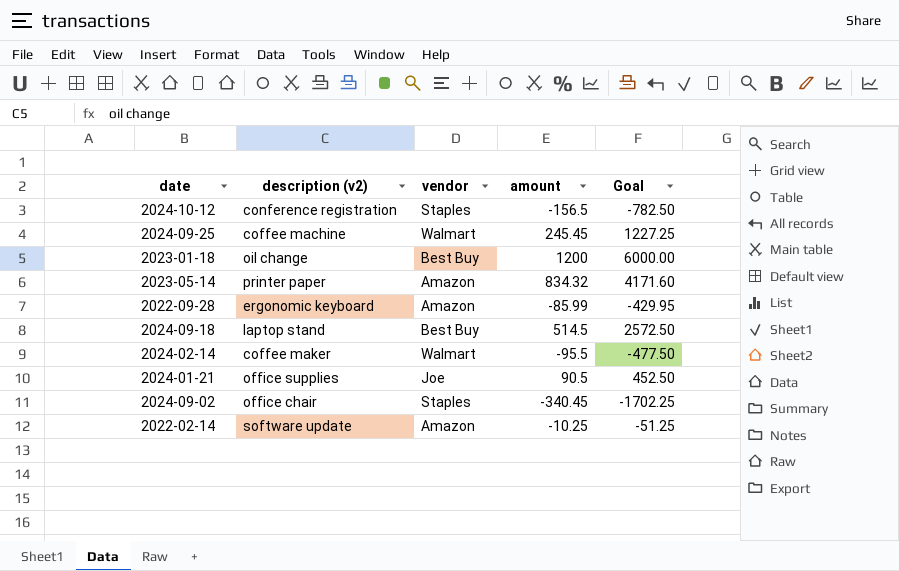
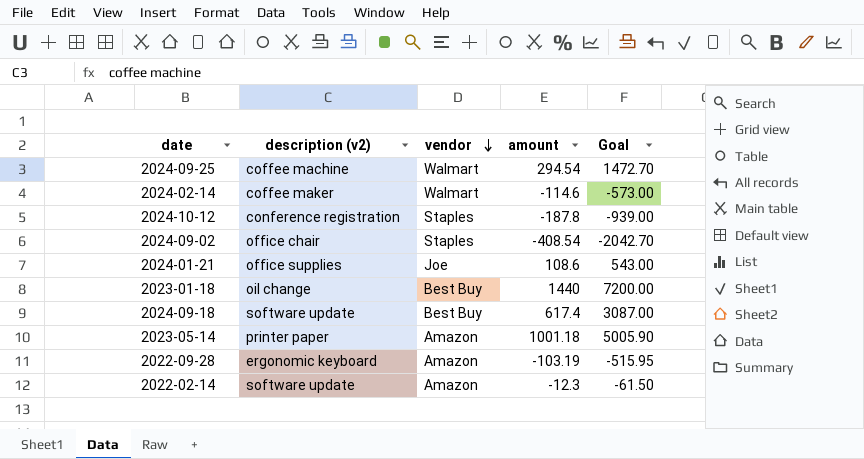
row order: none -> vendor descending
2024-09-25 | amount: 245.45 -> 294.54
2024-09-25 | Goal: 1227.25 -> 1472.70
2024-02-14 | amount: -95.5 -> -114.6
2024-02-14 | Goal: -477.50 -> -573.00
2024-10-12 | amount: -156.5 -> -187.8
2024-10-12 | Goal: -782.50 -> -939.00
2024-09-02 | amount: -340.45 -> -408.54
2024-09-02 | Goal: -1702.25 -> -2042.70
2024-01-21 | amount: 90.5 -> 108.6
2024-01-21 | Goal: 452.50 -> 543.00
2023-01-18 | amount: 1200 -> 1440
2023-01-18 | Goal: 6000.00 -> 7200.00
2024-09-18 | description (v2): laptop stand -> software update
2024-09-18 | amount: 514.5 -> 617.4
2024-09-18 | Goal: 2572.50 -> 3087.00
2023-05-14 | amount: 834.32 -> 1001.18
2023-05-14 | Goal: 4171.60 -> 5005.90
2022-09-28 | amount: -85.99 -> -103.19
2022-09-28 | Goal: -429.95 -> -515.95
2022-02-14 | amount: -10.25 -> -12.3
2022-02-14 | Goal: -51.25 -> -61.50

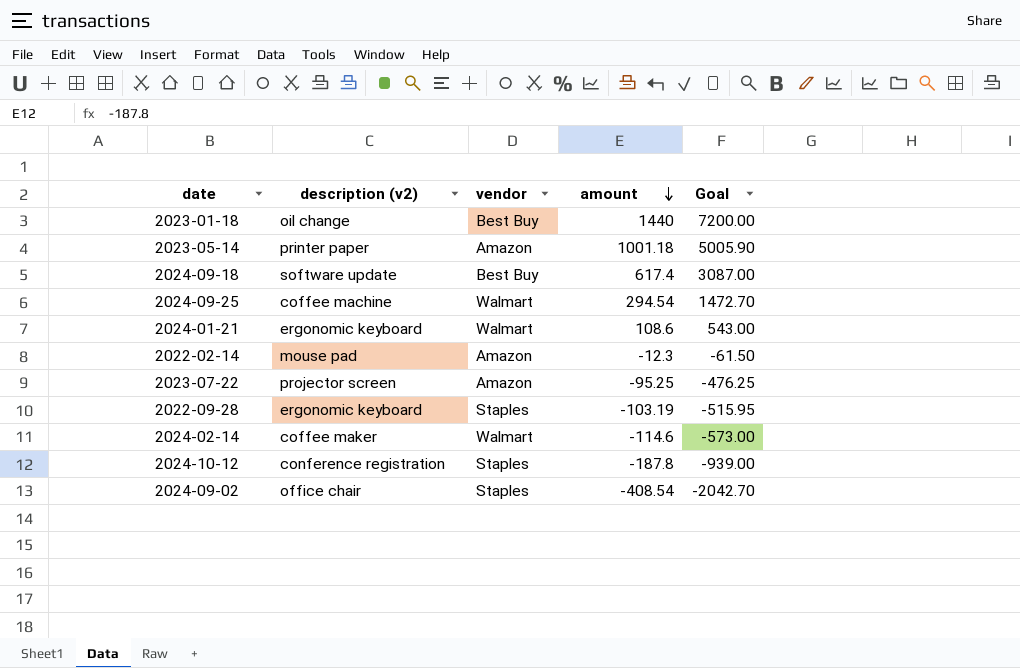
row order: vendor descending -> amount descending
2024-01-21 | description (v2): office supplies -> ergonomic keyboard
2024-01-21 | vendor: Joe -> Walmart
2022-02-14 | description (v2): software update -> mouse pad
row 2023-07-22: none -> projector screen | Amazon | -95.25 | -476.25
2022-09-28 | vendor: Amazon -> Staples

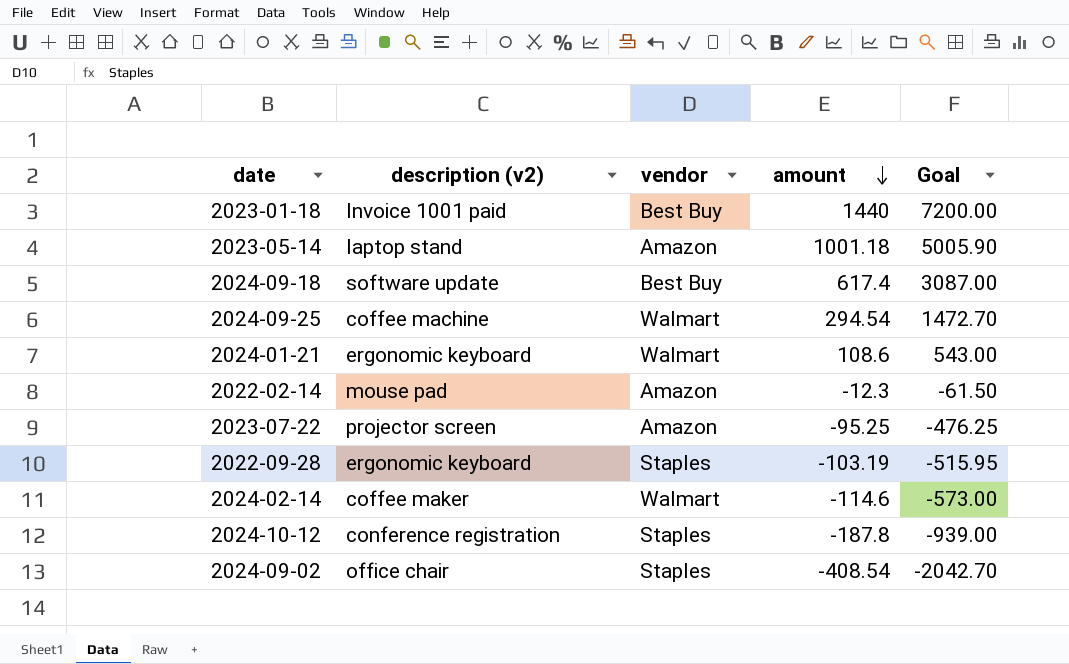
2023-01-18 | description (v2): oil change -> Invoice 1001 paid
2023-05-14 | description (v2): printer paper -> laptop stand

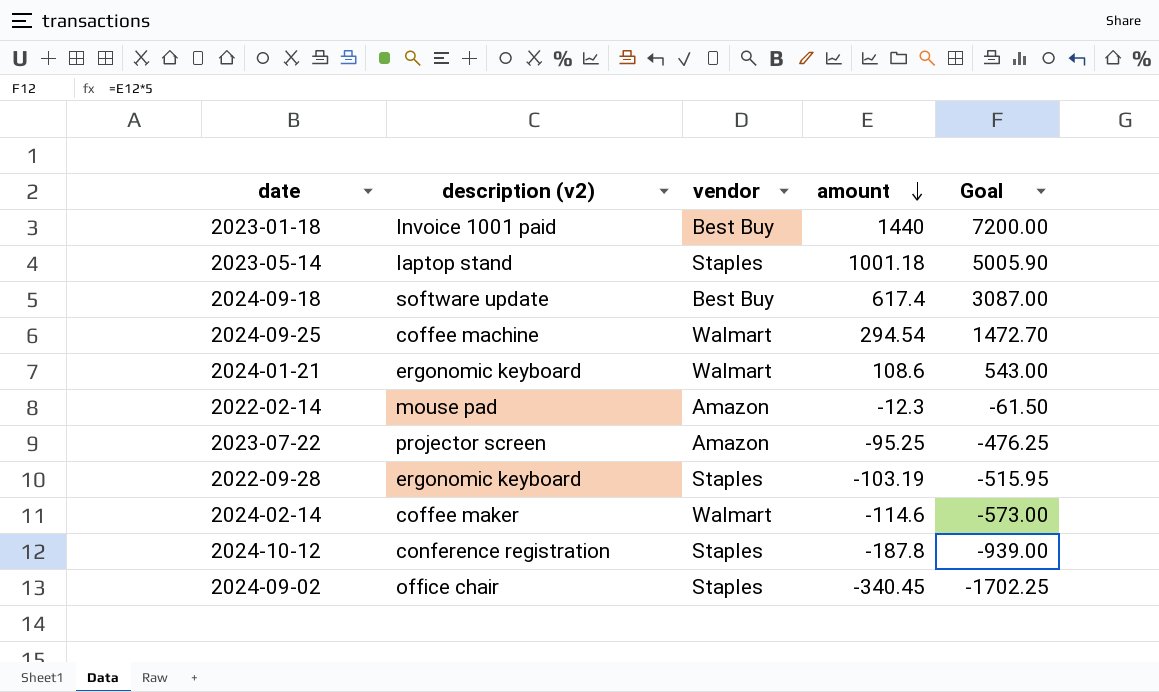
2023-05-14 | vendor: Amazon -> Staples
2024-09-02 | amount: -408.54 -> -340.45
2024-09-02 | Goal: -2042.70 -> -1702.25

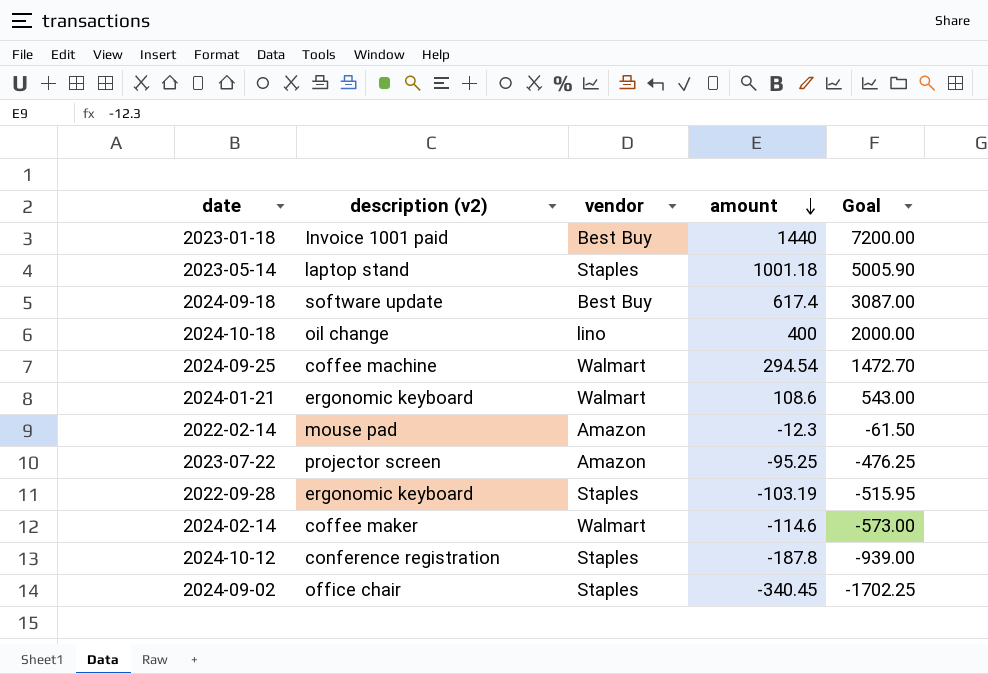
row 2024-10-18: none -> oil change | lino | 400 | 2000.00

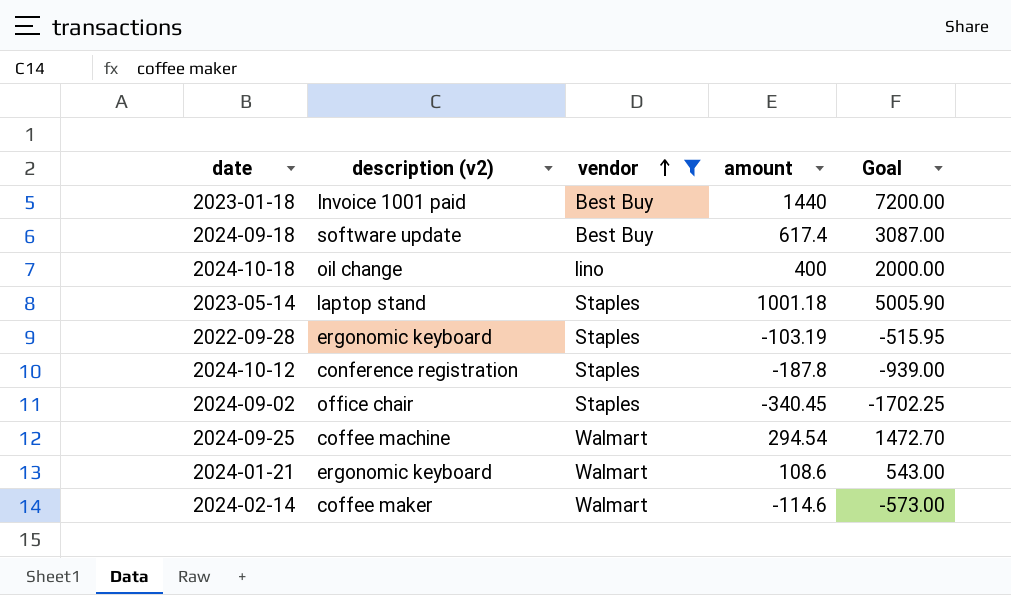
filter: none -> vendor != Amazon
row order: amount descending -> vendor ascending

